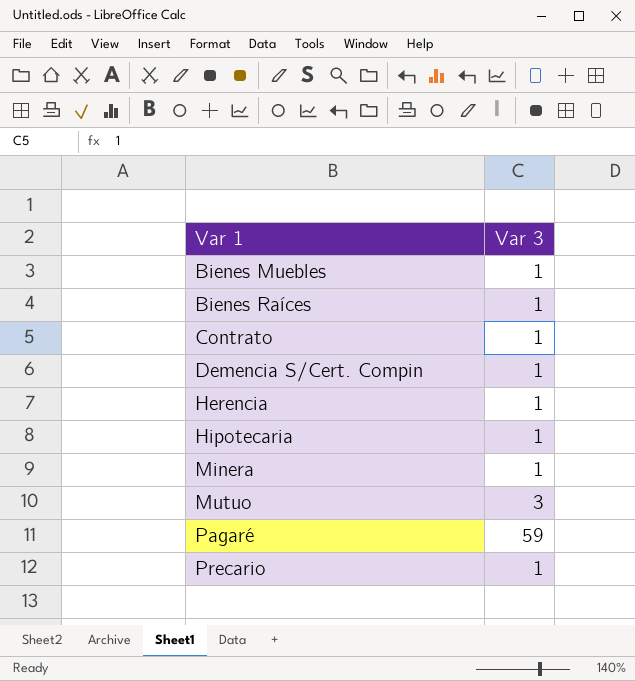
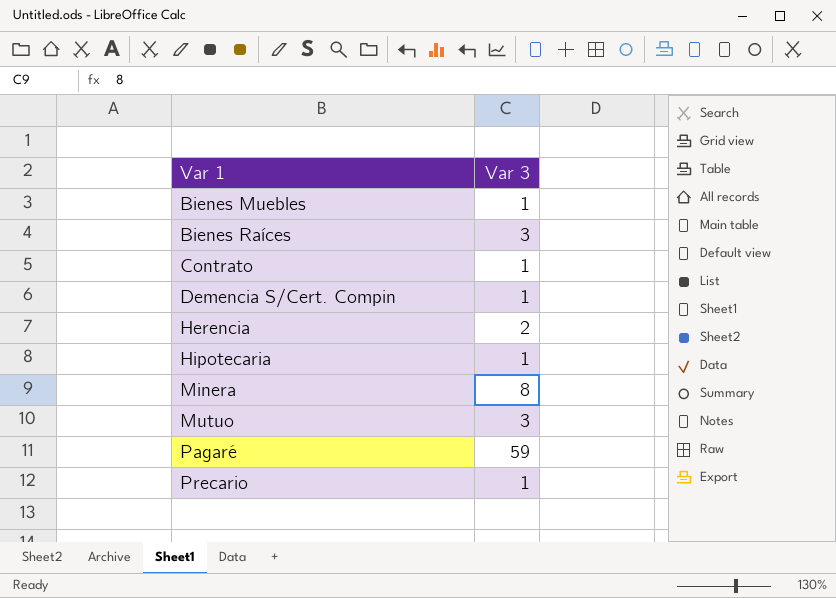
Bienes Raíces | Var 3: 1 -> 3
Herencia | Var 3: 1 -> 2
Minera | Var 3: 1 -> 8

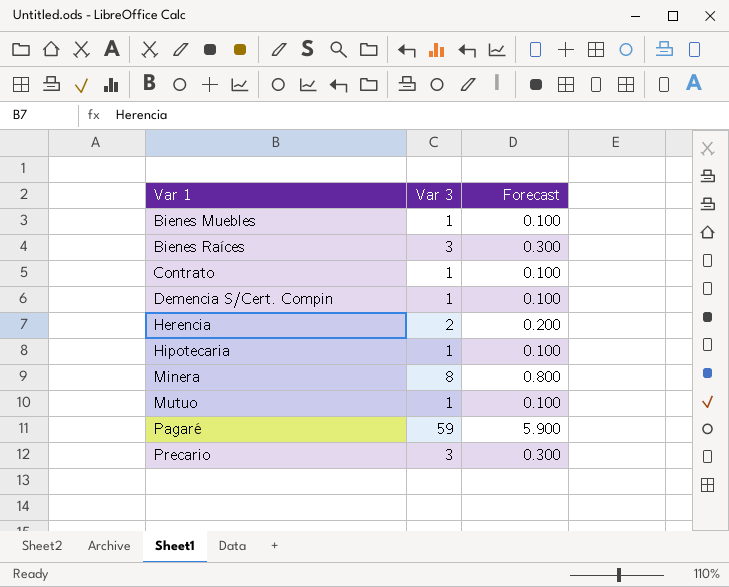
column Forecast | formula: none -> [Var 3] * 0.1
Mutuo | Var 3: 3 -> 1
Precario | Var 3: 1 -> 3

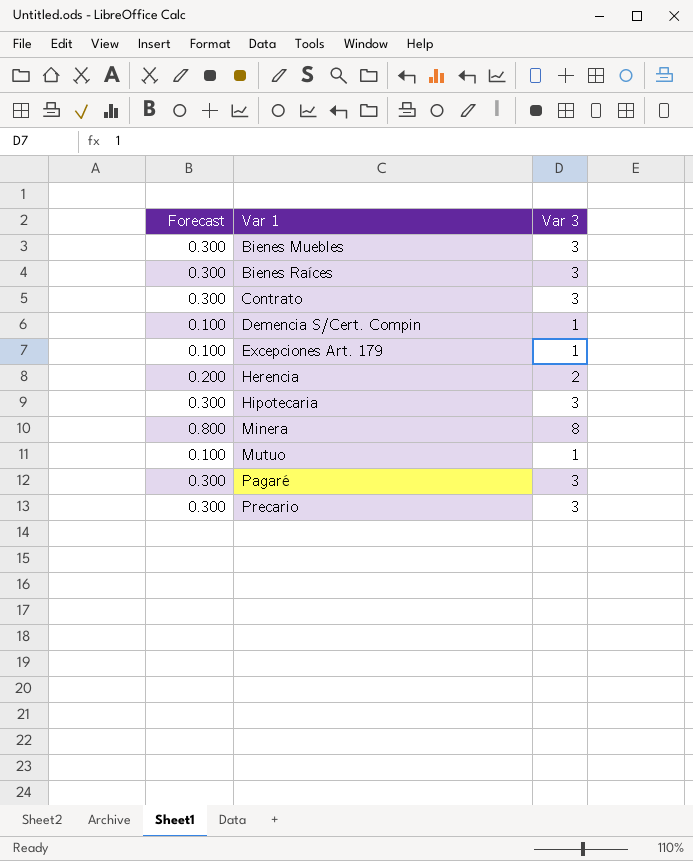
column Forecast | position: 3 -> 1
Bienes Muebles | Forecast: 0.100 -> 0.300
Bienes Muebles | Var 3: 1 -> 3
Contrato | Forecast: 0.100 -> 0.300
Contrato | Var 3: 1 -> 3
row Excepciones Art. 179: none -> 0.100 | 1
Hipotecaria | Forecast: 0.100 -> 0.300
Hipotecaria | Var 3: 1 -> 3
Pagaré | Forecast: 5.900 -> 0.300
Pagaré | Var 3: 59 -> 3

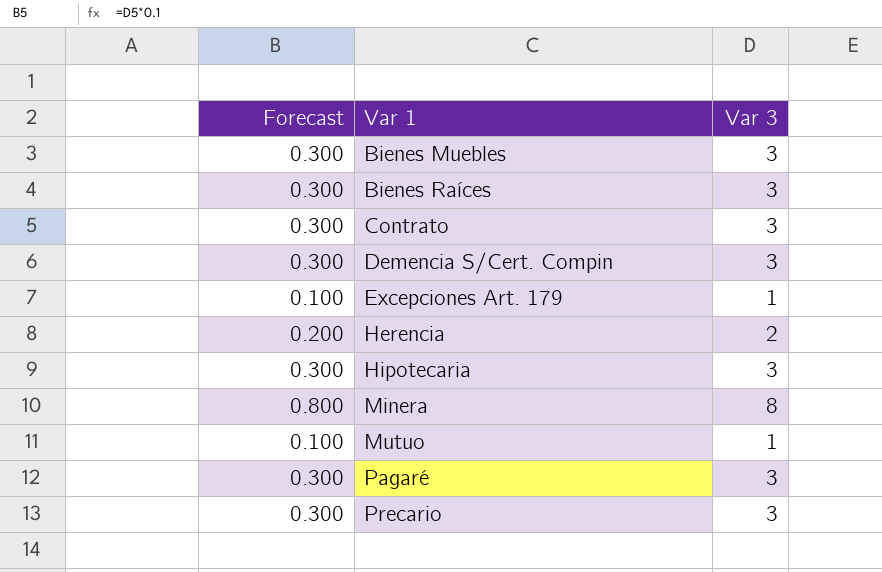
Demencia S/Cert. Compin | Forecast: 0.100 -> 0.300
Demencia S/Cert. Compin | Var 3: 1 -> 3

